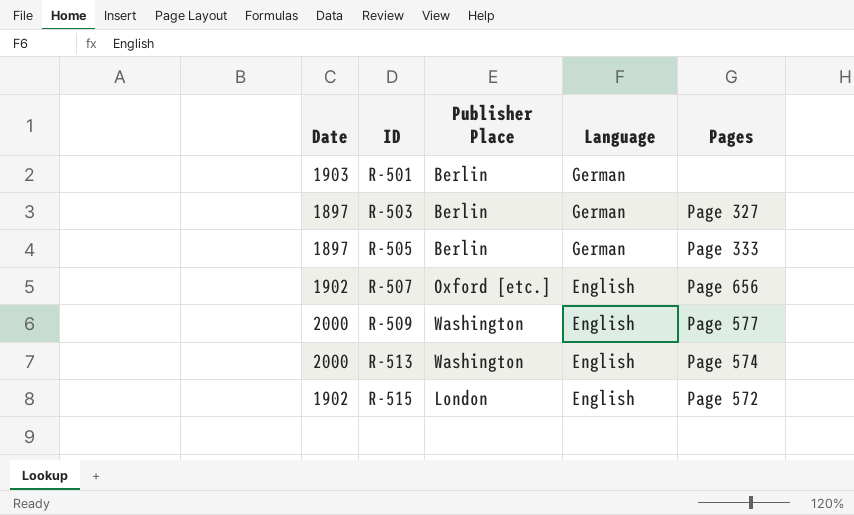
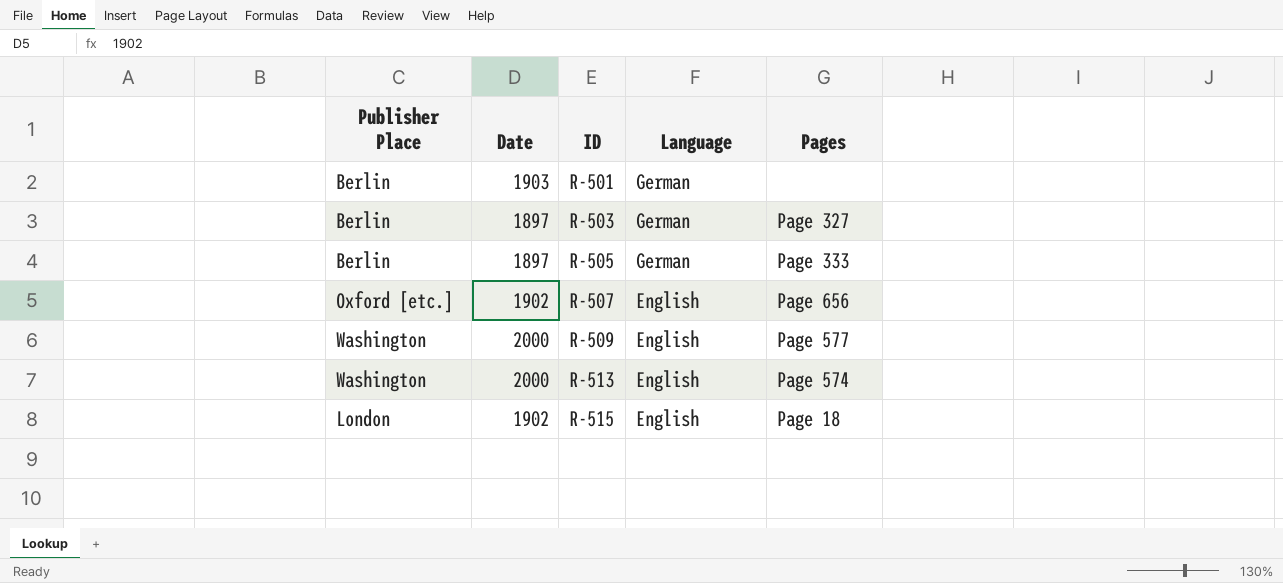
column Publisher Place | position: 3 -> 1
R-515 | Pages: Page 572 -> Page 18

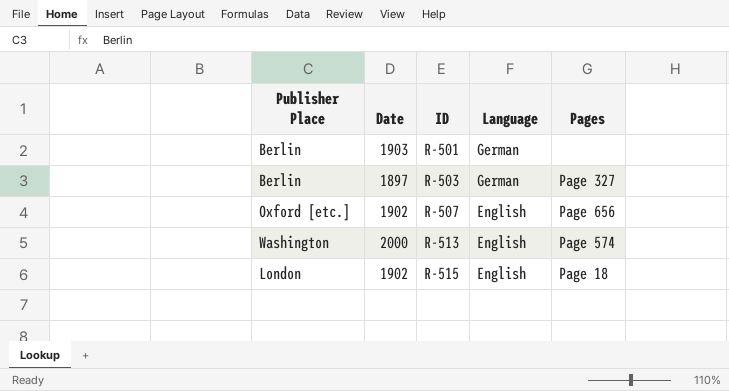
row R-505: Berlin | 1897 | German | Page 333 -> none
row R-509: Washington | 2000 | English | Page 577 -> none

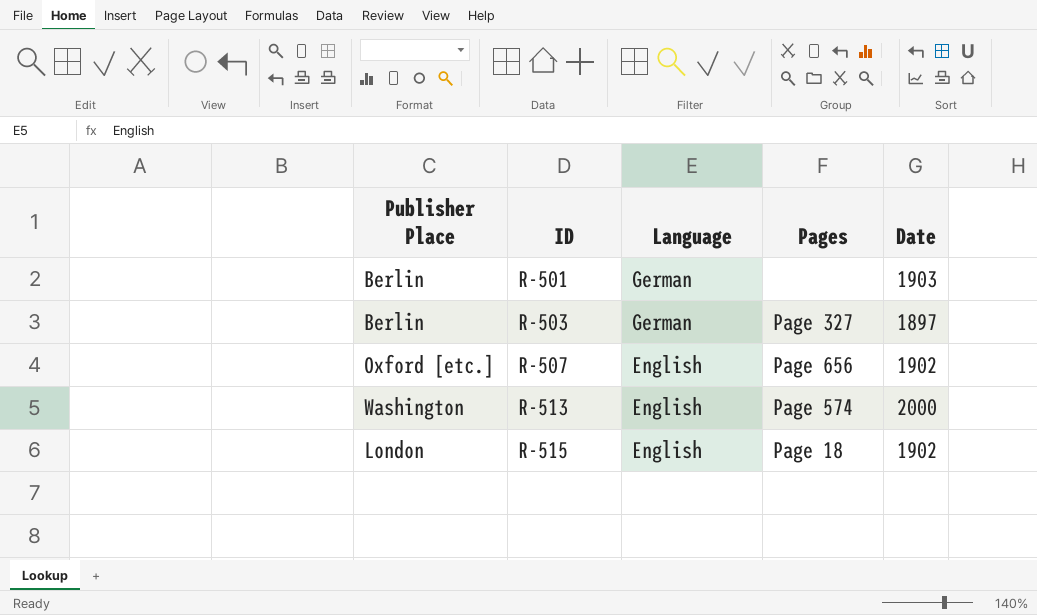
column Date | position: 2 -> 5

